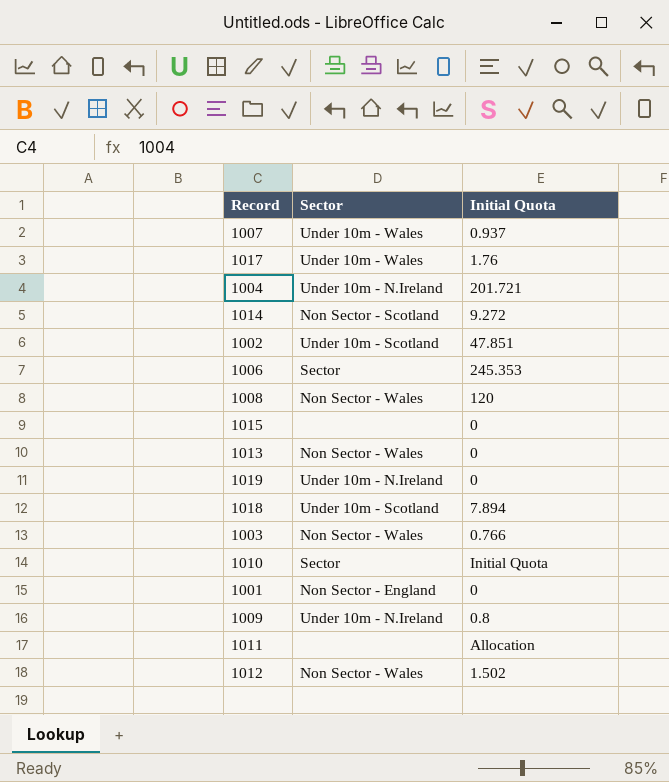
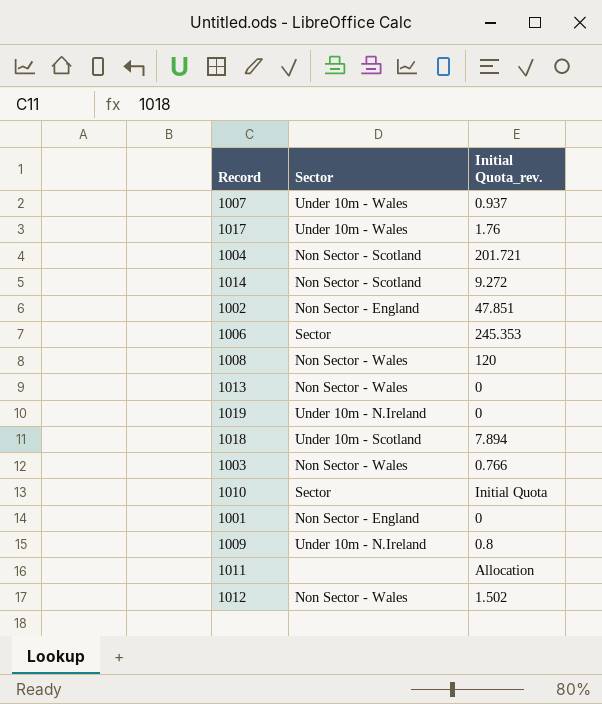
column name: Initial Quota -> Initial Quota_rev.
row 1015: none | 0 -> none
1004 | Sector: Under 10m - N.Ireland -> Non Sector - Scotland
1002 | Sector: Under 10m - Scotland -> Non Sector - England

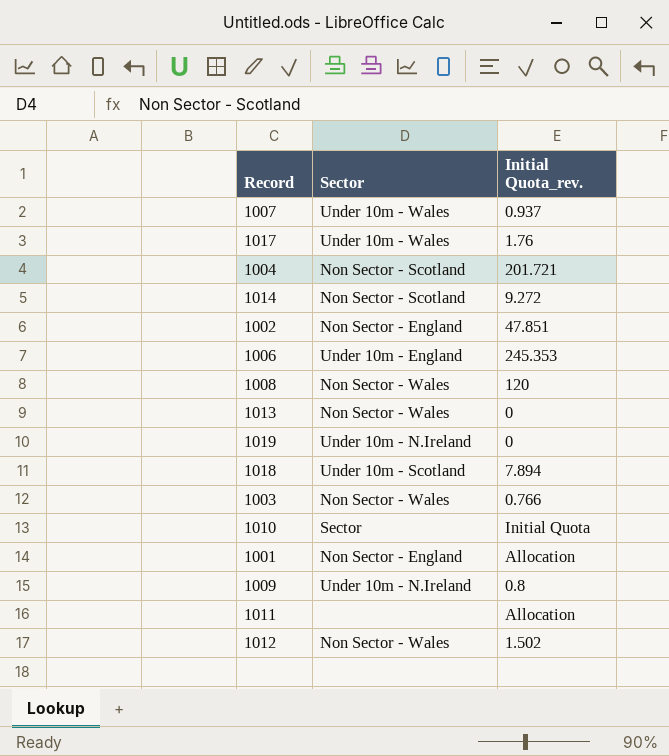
1006 | Sector: Sector -> Under 10m - England
1001 | Initial Quota_rev.: 0 -> Allocation

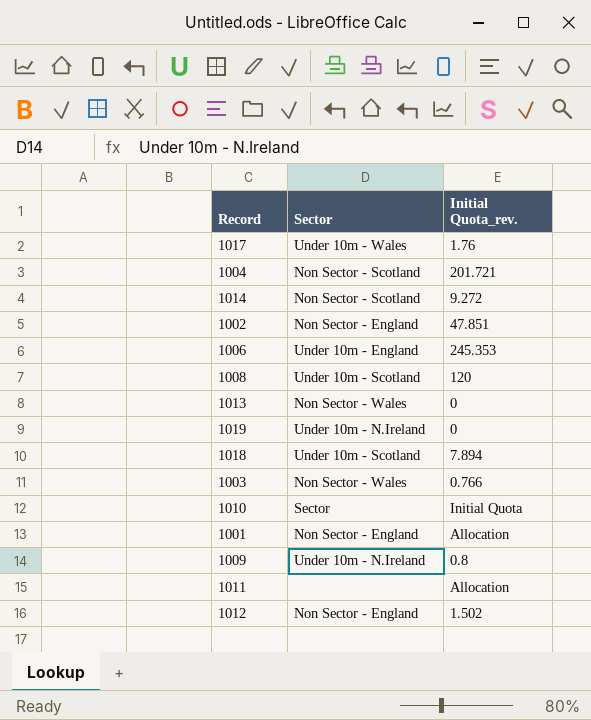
row 1007: Under 10m - Wales | 0.937 -> none
1008 | Sector: Non Sector - Wales -> Under 10m - Scotland
1012 | Sector: Non Sector - Wales -> Non Sector - England

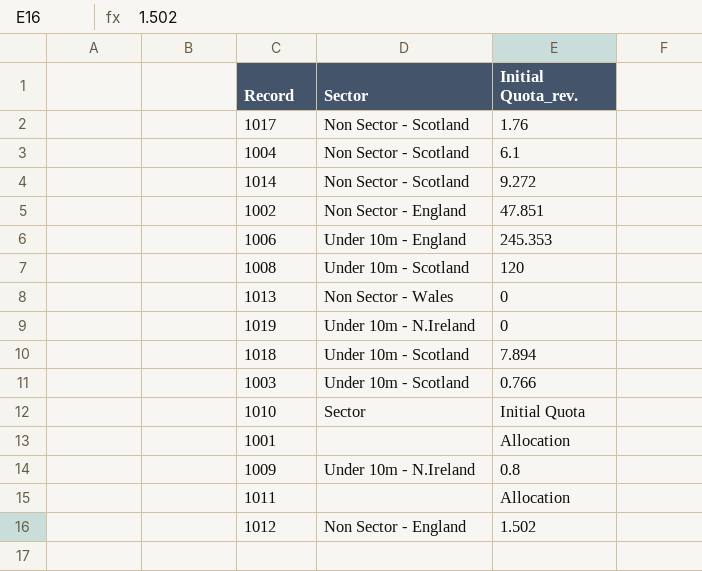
1017 | Sector: Under 10m - Wales -> Non Sector - Scotland
1004 | Initial Quota_rev.: 201.721 -> 6.1
1003 | Sector: Non Sector - Wales -> Under 10m - Scotland
1001 | Sector: Non Sector - England -> none

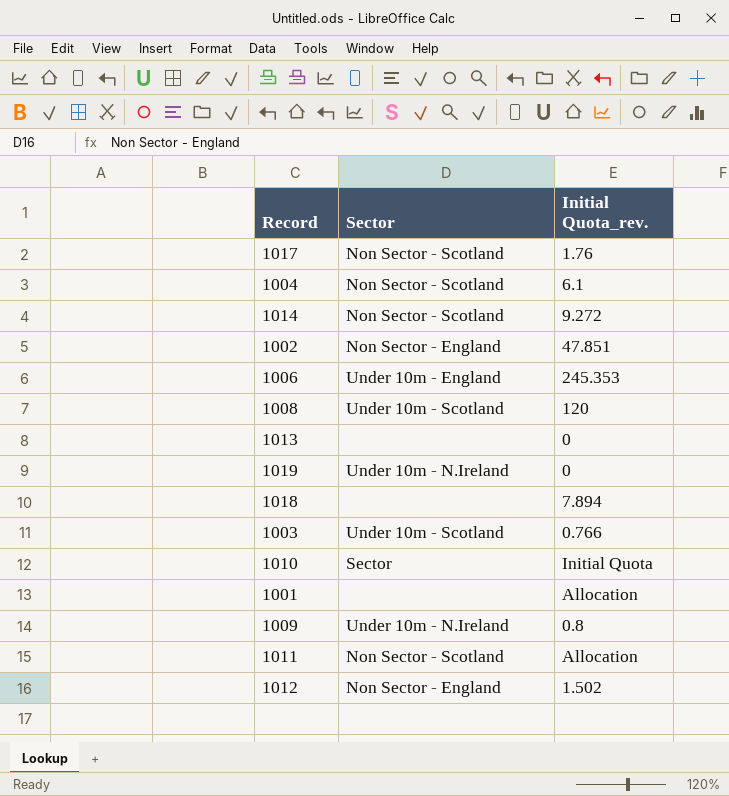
1013 | Sector: Non Sector - Wales -> none
1018 | Sector: Under 10m - Scotland -> none
1011 | Sector: none -> Non Sector - Scotland

